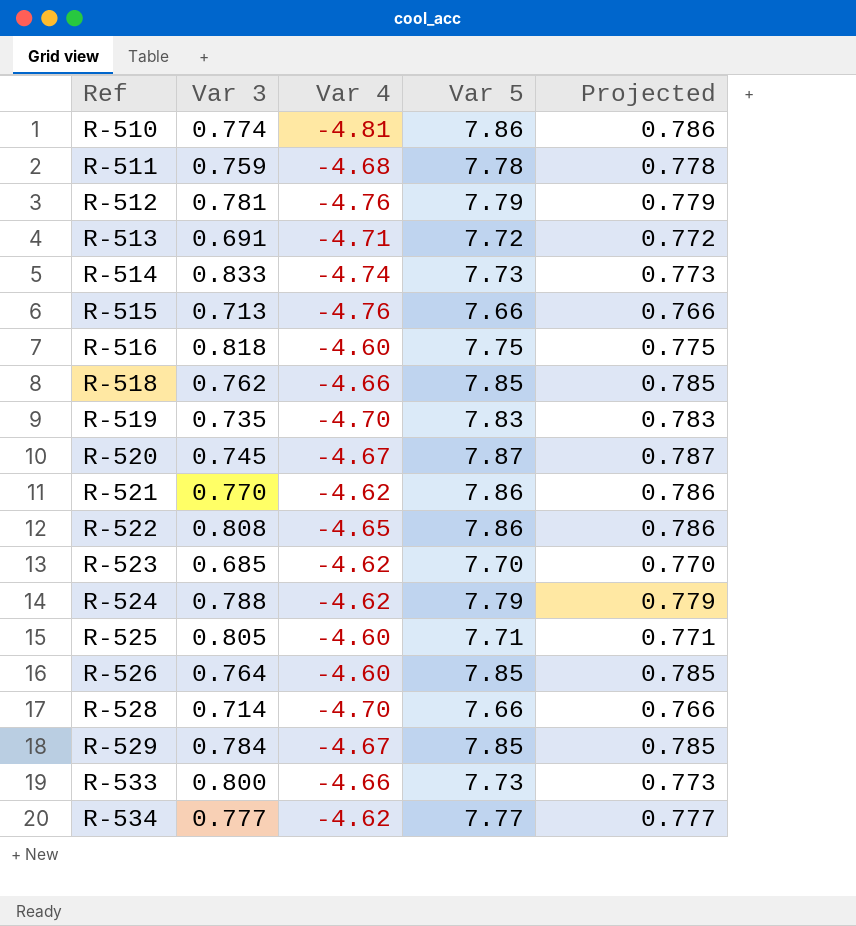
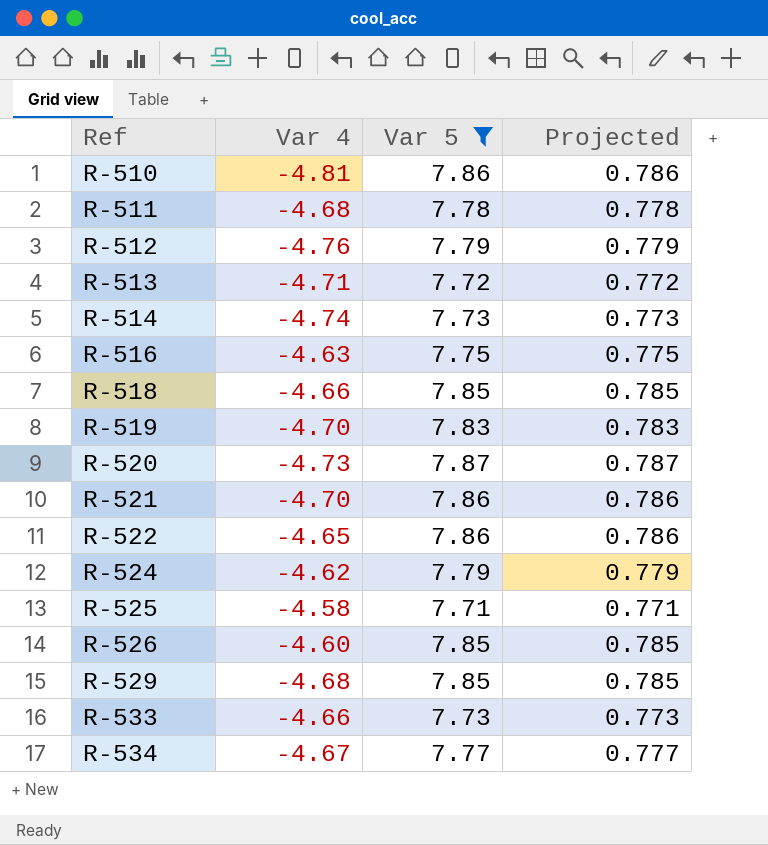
filter: none -> Var 5 >= 7.71
column Var 3 | position: 2 -> none
R-516 | Var 4: -4.60 -> -4.63
R-520 | Var 4: -4.67 -> -4.73
R-521 | Var 4: -4.62 -> -4.70
R-525 | Var 4: -4.60 -> -4.58
R-529 | Var 4: -4.67 -> -4.68
R-534 | Var 4: -4.62 -> -4.67

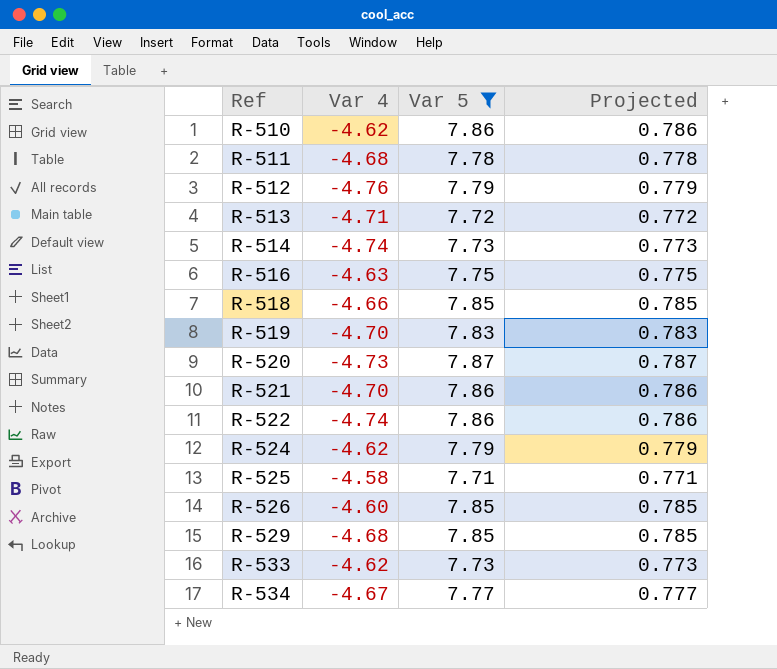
R-510 | Var 4: -4.81 -> -4.62
R-522 | Var 4: -4.65 -> -4.74
R-533 | Var 4: -4.66 -> -4.62

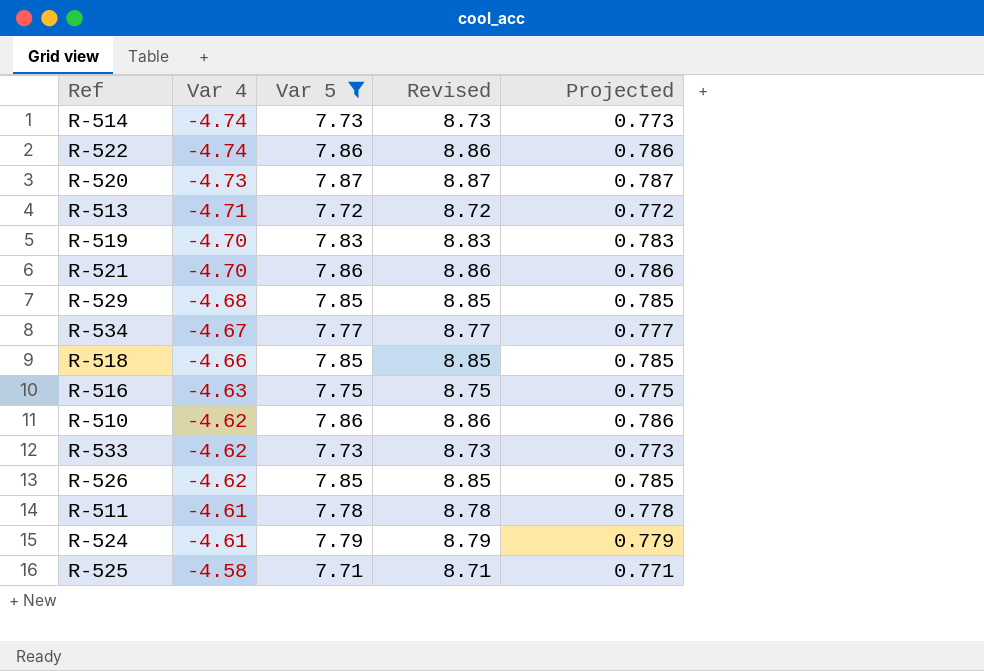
row order: Ref ascending -> Var 4 ascending
column Revised | formula: none -> [Var 5] + 1
row R-512: -4.76 | 7.79 | 0.779 -> none
R-526 | Var 4: -4.60 -> -4.62
R-511 | Var 4: -4.68 -> -4.61
R-524 | Var 4: -4.62 -> -4.61

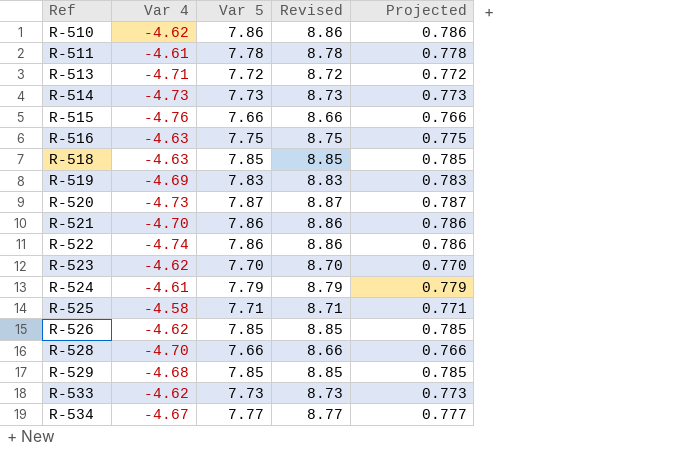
filter: Var 5 >= 7.71 -> none
row order: Var 4 ascending -> Ref ascending
R-514 | Var 4: -4.74 -> -4.73
R-518 | Var 4: -4.66 -> -4.63
R-519 | Var 4: -4.70 -> -4.69

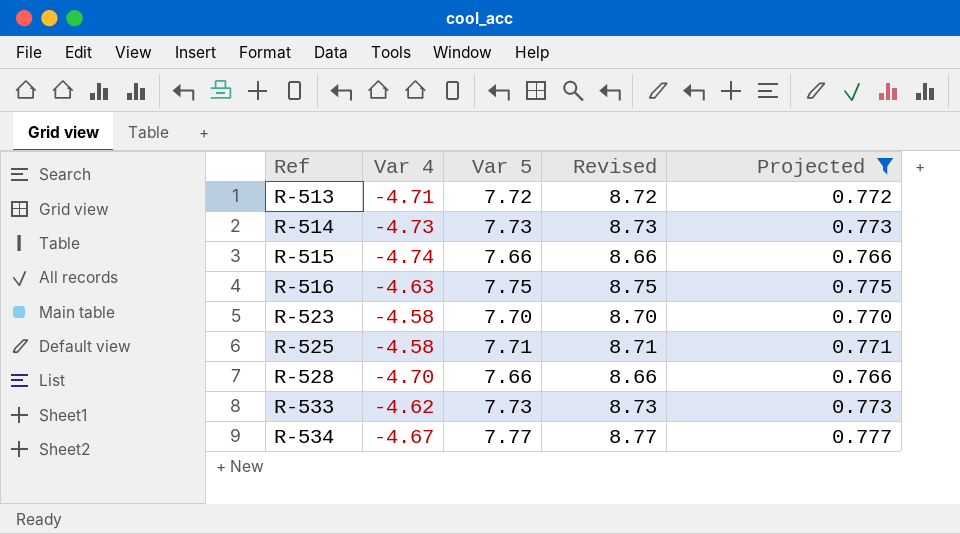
filter: none -> Projected <= 0.777
R-515 | Var 4: -4.76 -> -4.74
R-523 | Var 4: -4.62 -> -4.58

